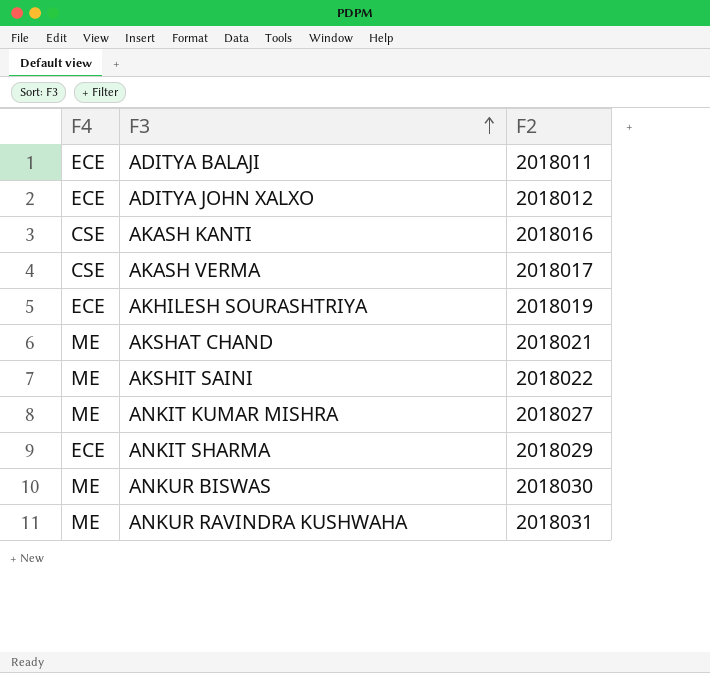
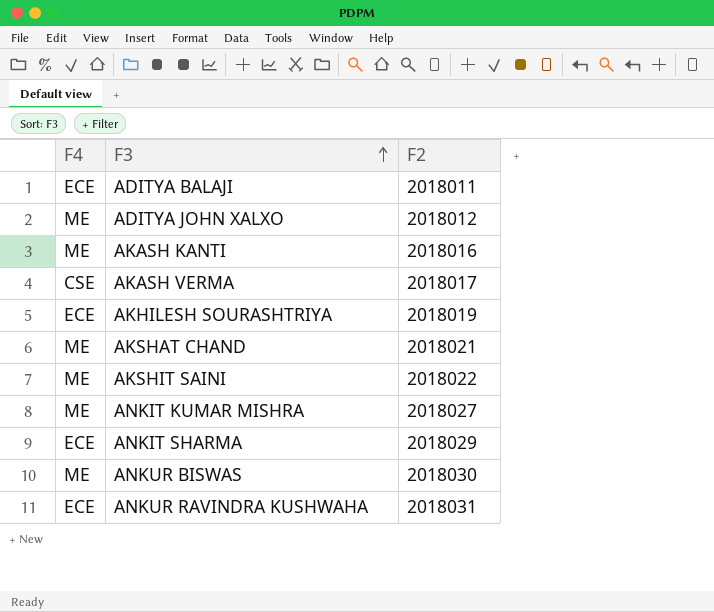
ADITYA JOHN XALXO | F4: ECE -> ME
AKASH KANTI | F4: CSE -> ME
ANKUR RAVINDRA KUSHWAHA | F4: ME -> ECE

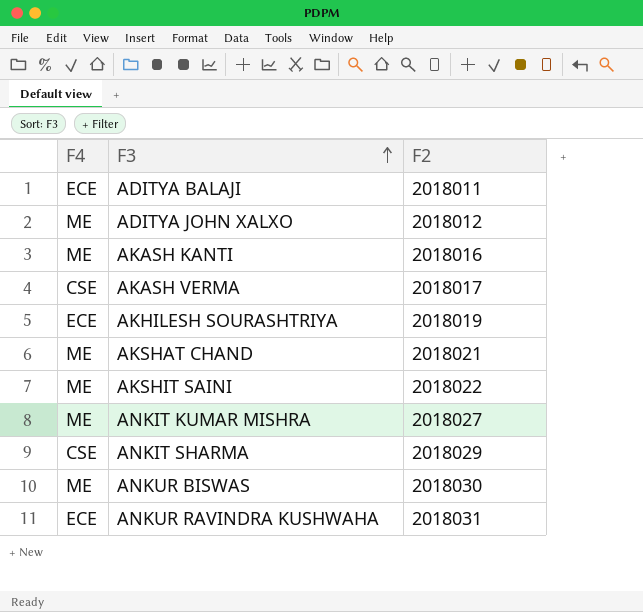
ANKIT SHARMA | F4: ECE -> CSE

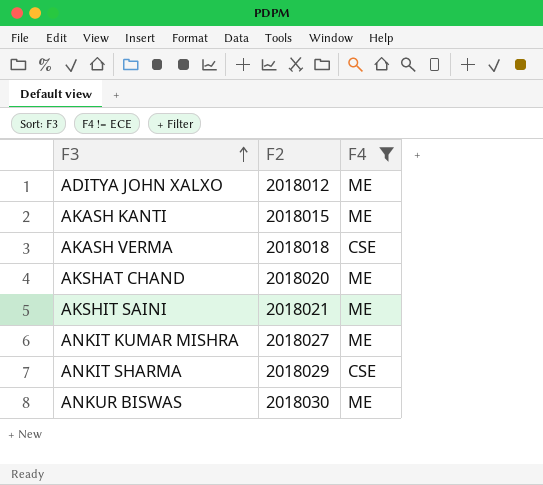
filter: none -> F4 != ECE
column F4 | position: 1 -> 3
AKASH KANTI | F2: 2018016 -> 2018015
AKASH VERMA | F2: 2018017 -> 2018018
AKSHAT CHAND | F2: 2018021 -> 2018020
AKSHIT SAINI | F2: 2018022 -> 2018021

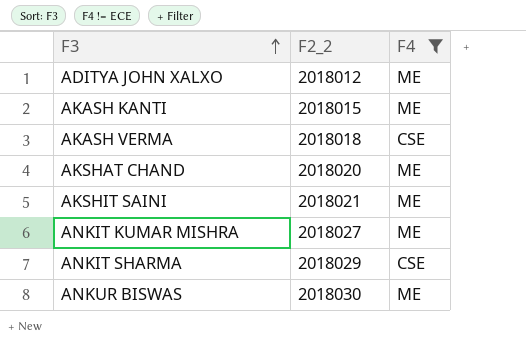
column name: F2 -> F2_2

